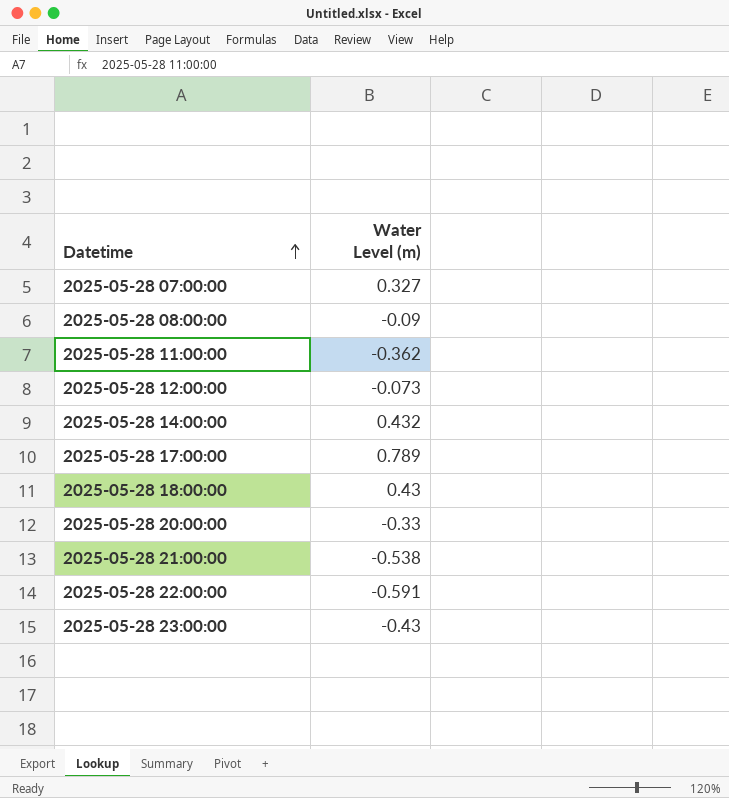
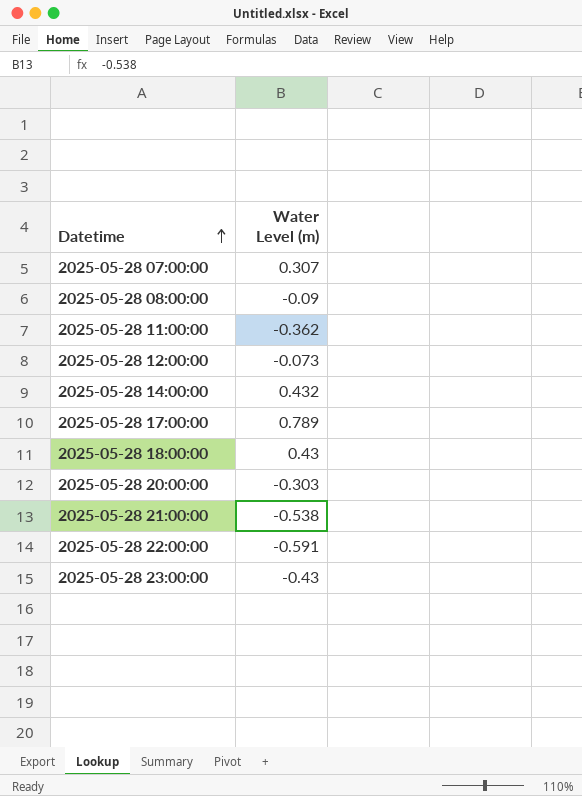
2025-05-28 07:00:00 | Water Level (m): 0.327 -> 0.307
2025-05-28 20:00:00 | Water Level (m): -0.33 -> -0.303

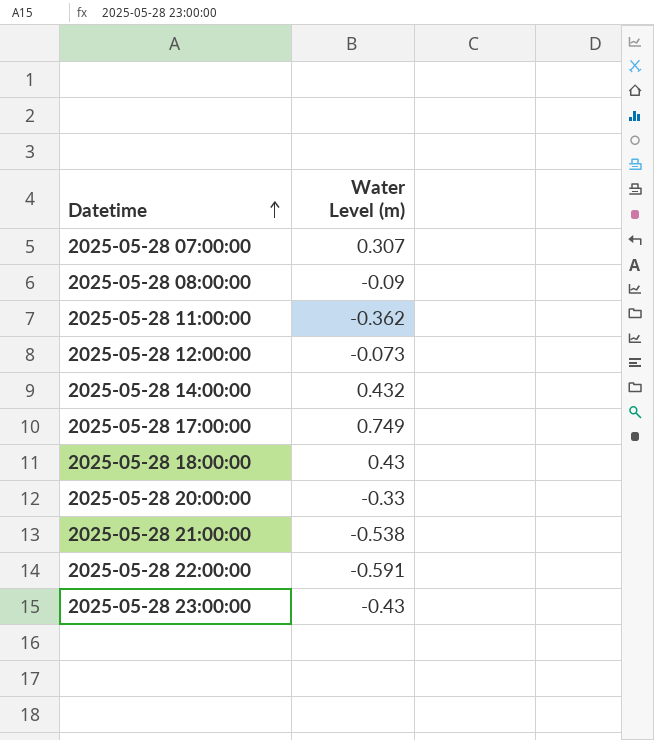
2025-05-28 17:00:00 | Water Level (m): 0.789 -> 0.749
2025-05-28 20:00:00 | Water Level (m): -0.303 -> -0.33

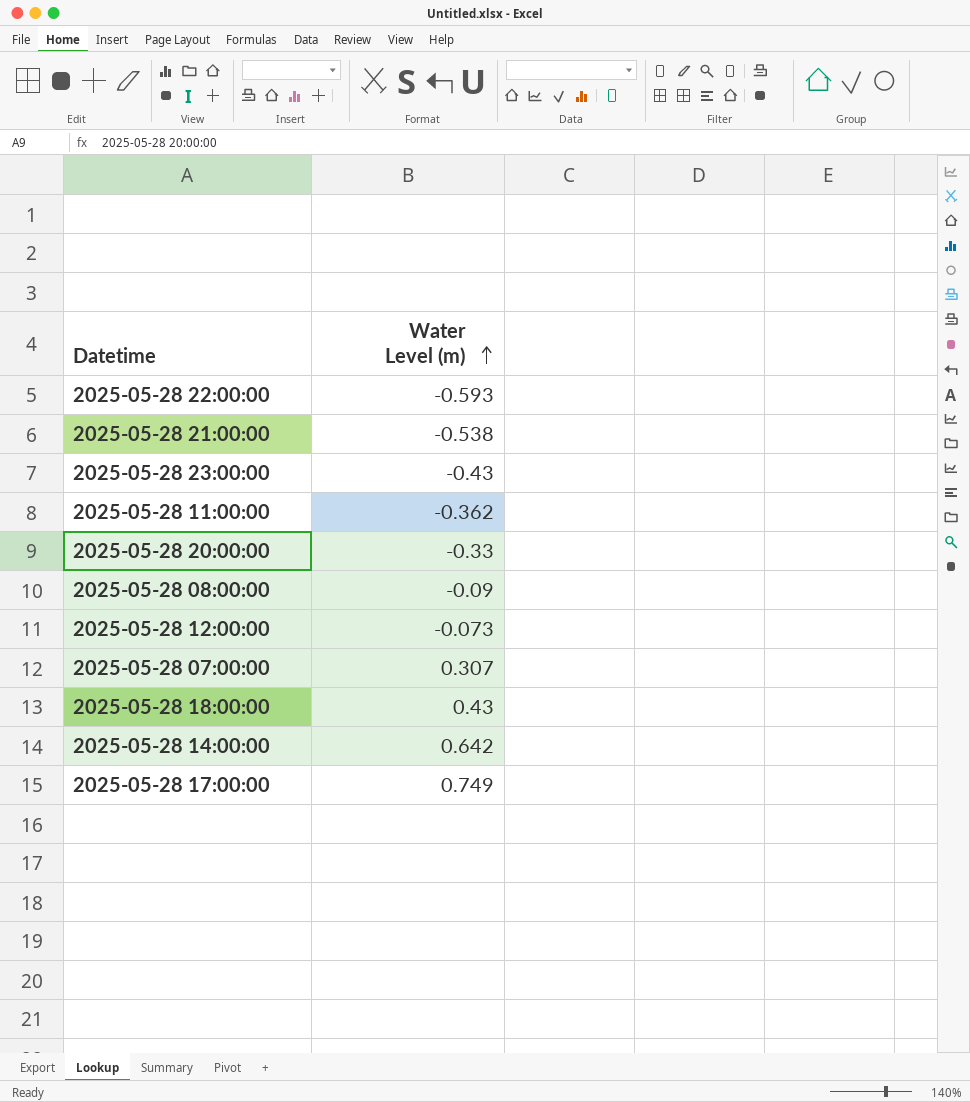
row order: Datetime ascending -> Water Level (m) ascending
2025-05-28 22:00:00 | Water Level (m): -0.591 -> -0.593
2025-05-28 14:00:00 | Water Level (m): 0.432 -> 0.642

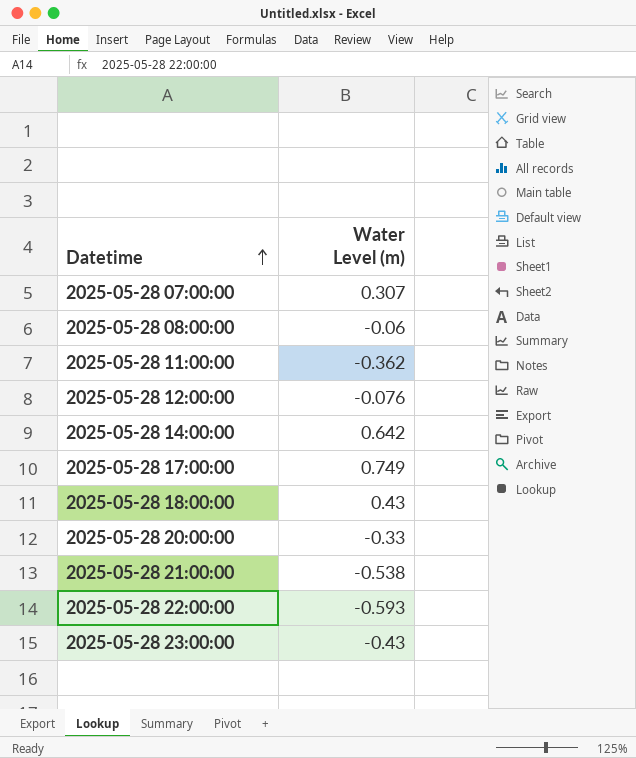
row order: Water Level (m) ascending -> Datetime ascending
2025-05-28 08:00:00 | Water Level (m): -0.09 -> -0.06
2025-05-28 12:00:00 | Water Level (m): -0.073 -> -0.076

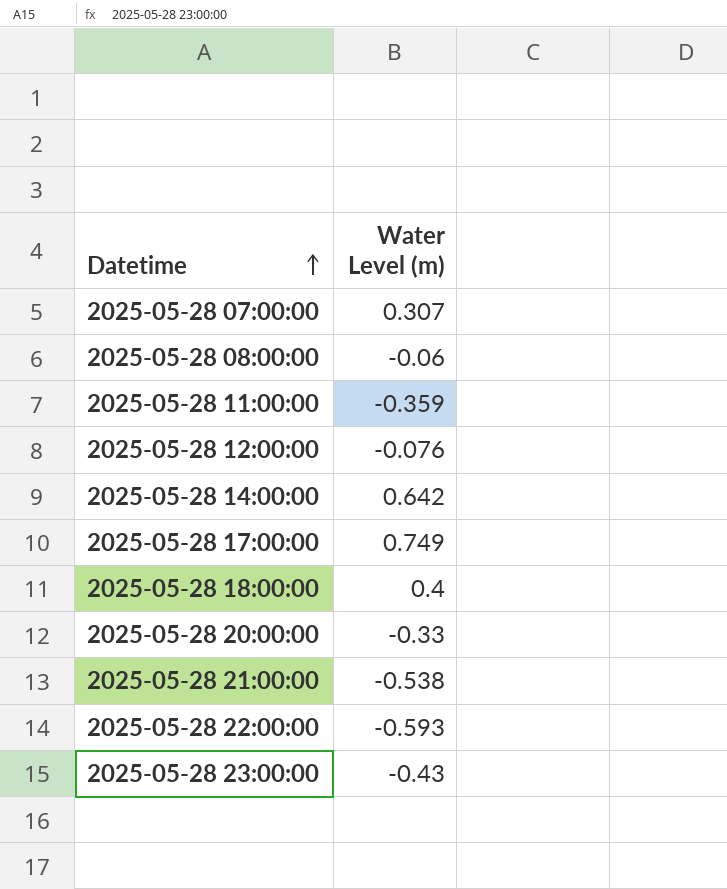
2025-05-28 11:00:00 | Water Level (m): -0.362 -> -0.359
2025-05-28 18:00:00 | Water Level (m): 0.43 -> 0.4

